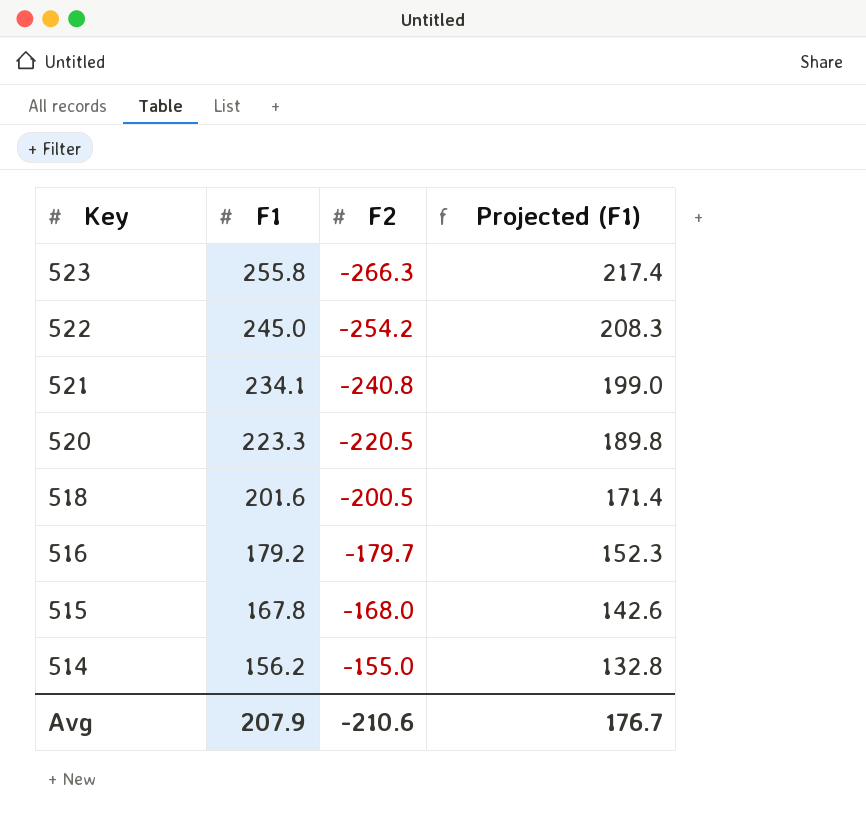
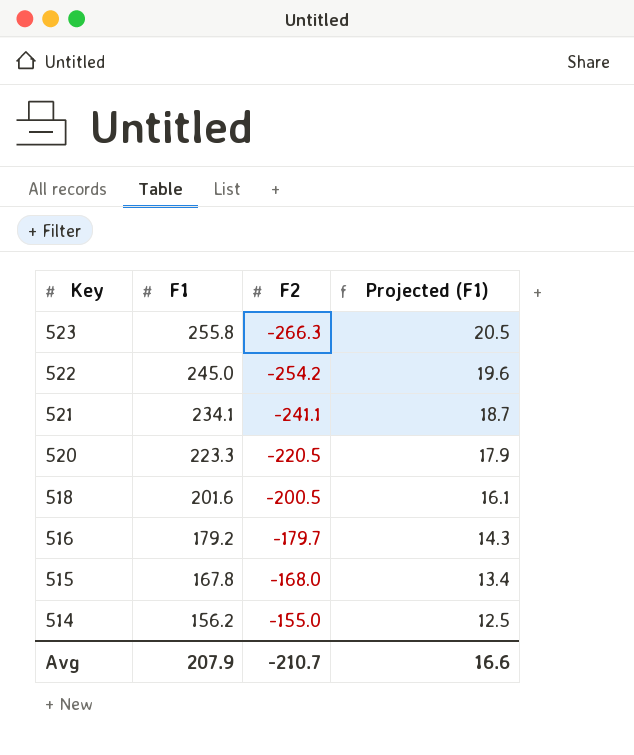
column Projected (F1) | formula: [F1] * 0.85 -> [F1] * 0.08
521 | F2: -240.8 -> -241.1
Avg | F2: -210.6 -> -210.7
Avg | Projected (F1): 176.7 -> 16.6

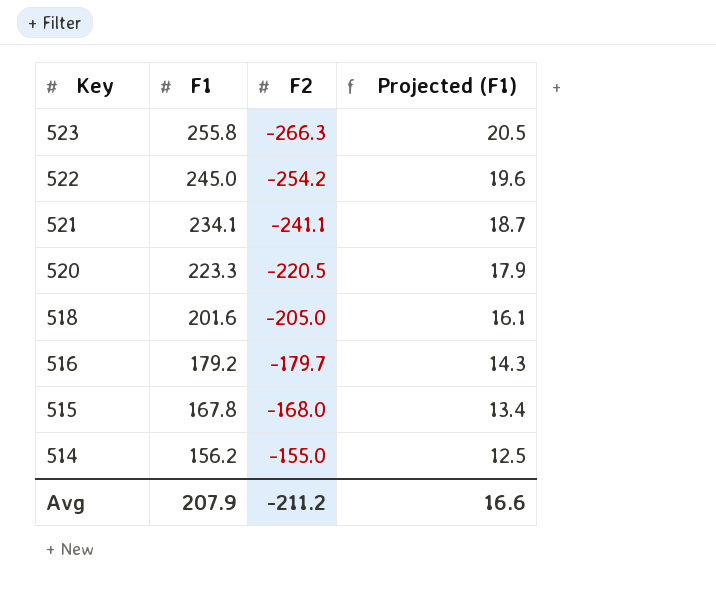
518 | F2: -200.5 -> -205.0
Avg | F2: -210.7 -> -211.2

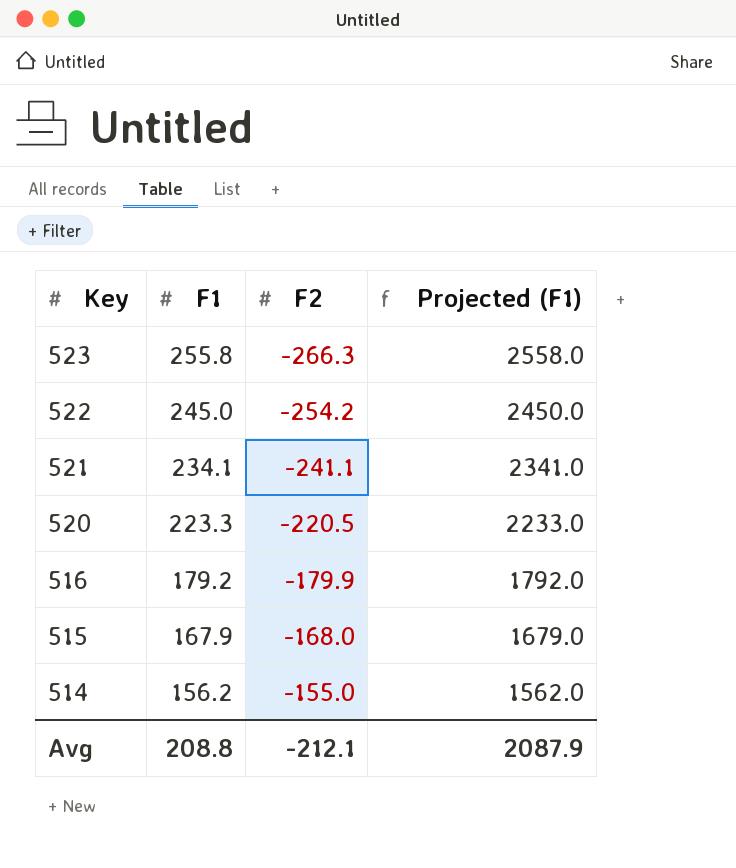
column Projected (F1) | formula: [F1] * 0.08 -> [F1] * 10
row 518: 201.6 | -205.0 | 16.1 -> none
516 | F2: -179.7 -> -179.9
515 | F1: 167.8 -> 167.9
Avg | F1: 207.9 -> 208.8
Avg | F2: -211.2 -> -212.1
Avg | Projected (F1): 16.6 -> 2087.9

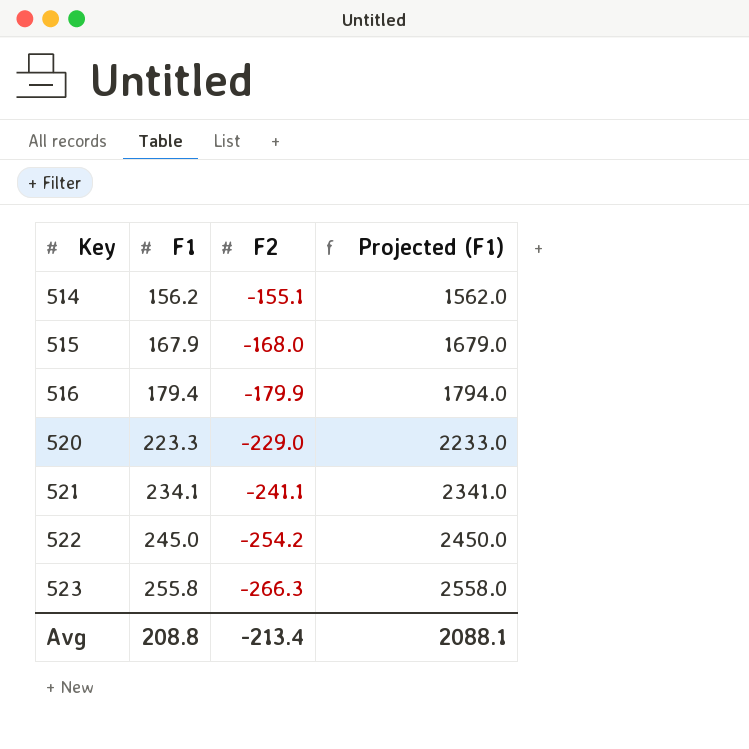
row order: Key descending -> Key ascending
514 | F2: -155.0 -> -155.1
516 | F1: 179.2 -> 179.4
516 | Projected (F1): 1792.0 -> 1794.0
520 | F2: -220.5 -> -229.0
Avg | F2: -212.1 -> -213.4
Avg | Projected (F1): 2087.9 -> 2088.1

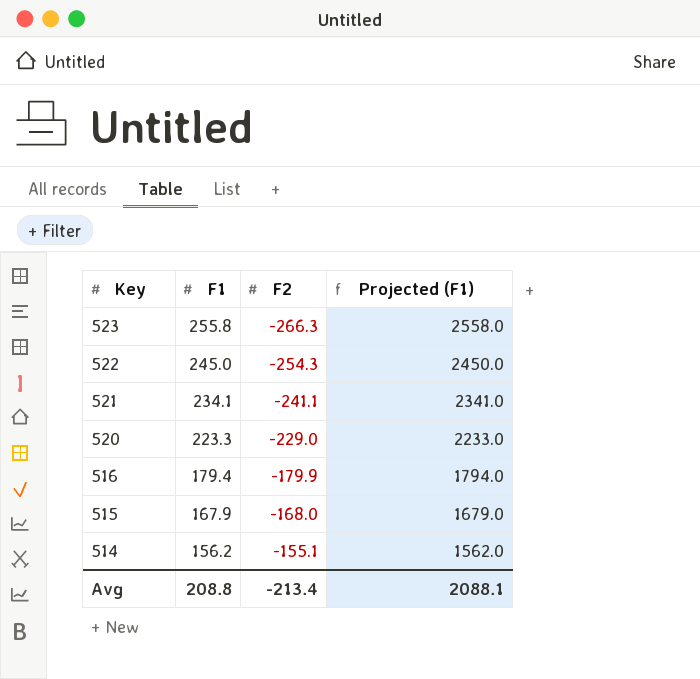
row order: Key ascending -> Key descending
522 | F2: -254.2 -> -254.3

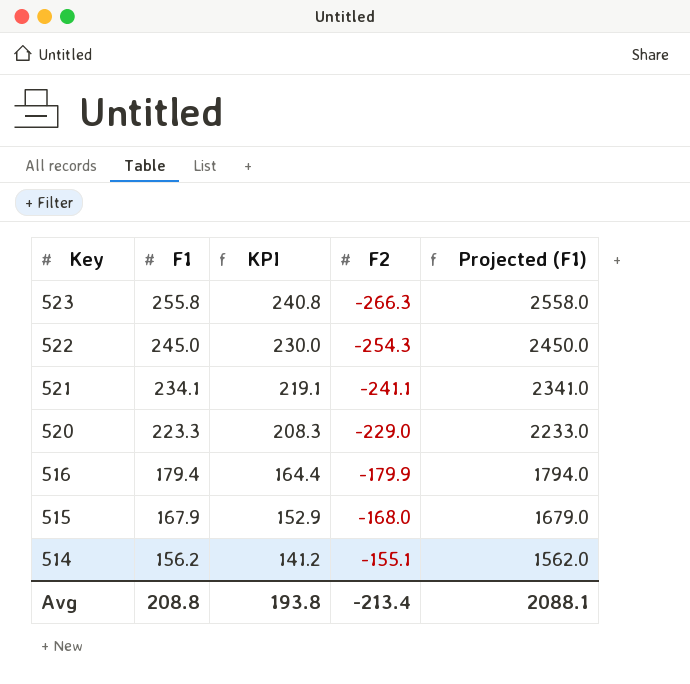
column KPI | formula: none -> [F1] - 15

